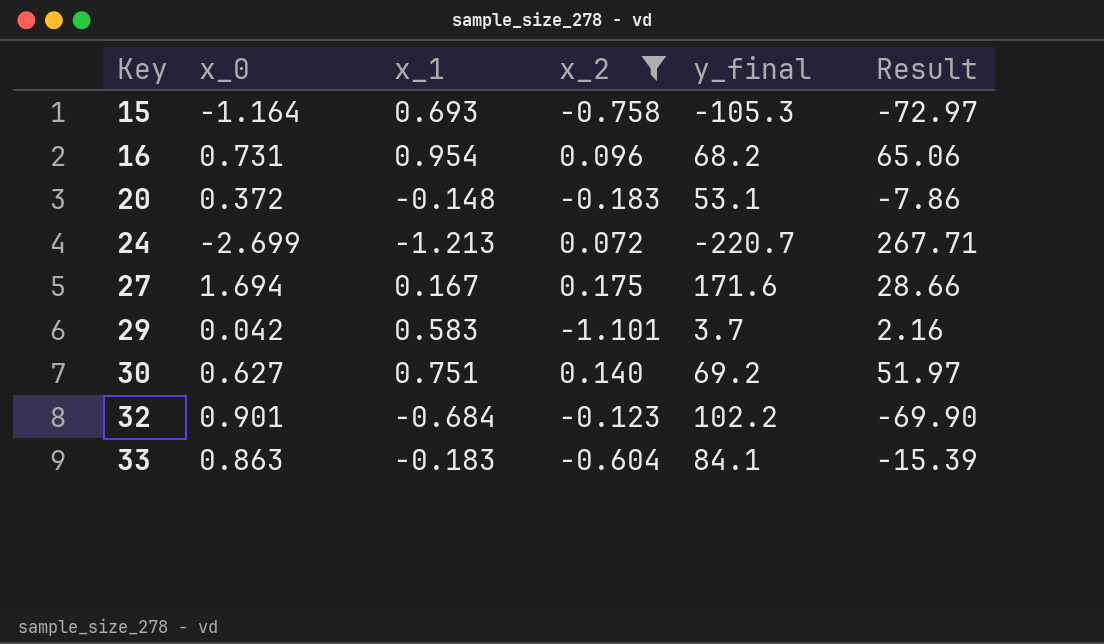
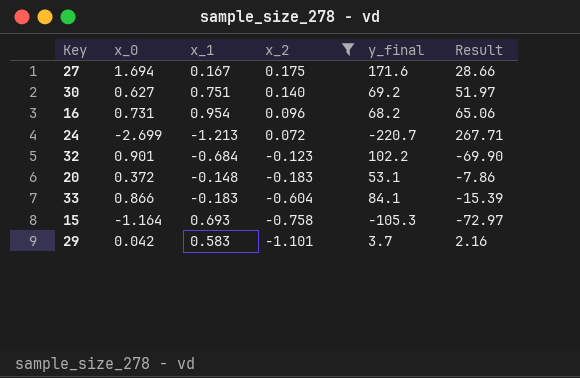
row order: Key ascending -> x_2 descending
33 | x_0: 0.863 -> 0.866

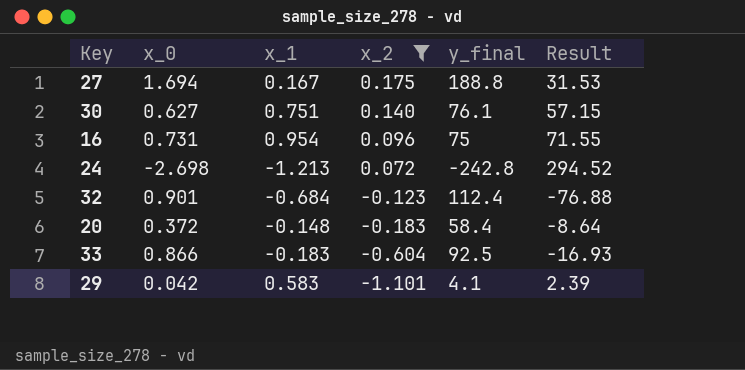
row 15: -1.164 | 0.693 | -0.758 | -105.3 | -72.97 -> none
27 | y_final: 171.6 -> 188.8
27 | Result: 28.66 -> 31.53
30 | y_final: 69.2 -> 76.1
30 | Result: 51.97 -> 57.15
16 | y_final: 68.2 -> 75
16 | Result: 65.06 -> 71.55
24 | x_0: -2.699 -> -2.698
24 | y_final: -220.7 -> -242.8
24 | Result: 267.71 -> 294.52
32 | y_final: 102.2 -> 112.4
32 | Result: -69.90 -> -76.88
20 | y_final: 53.1 -> 58.4
20 | Result: -7.86 -> -8.64
33 | y_final: 84.1 -> 92.5
33 | Result: -15.39 -> -16.93
29 | y_final: 3.7 -> 4.1
29 | Result: 2.16 -> 2.39

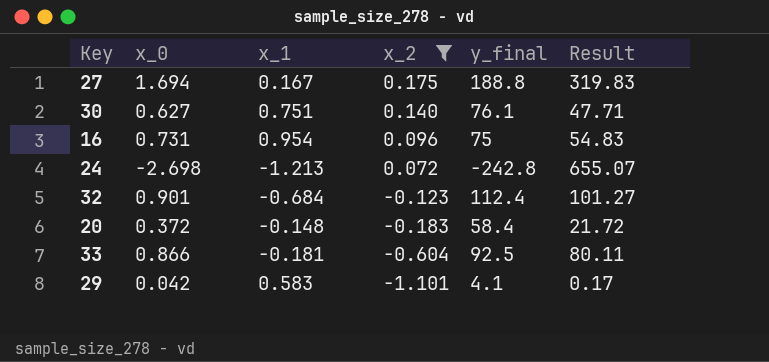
column Result | formula: [x_1] * [y_final] -> [x_0] * [y_final]
33 | x_1: -0.183 -> -0.181

